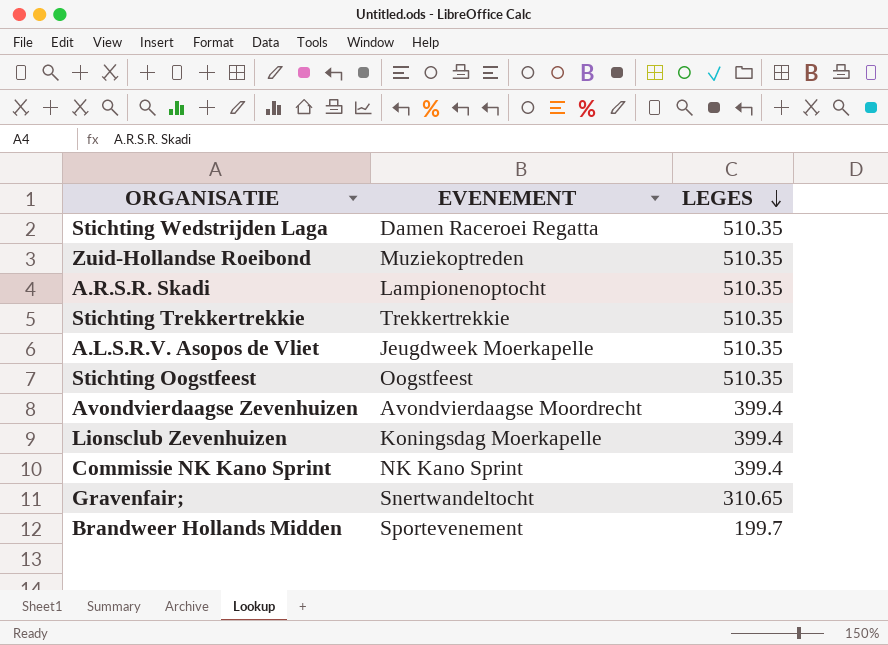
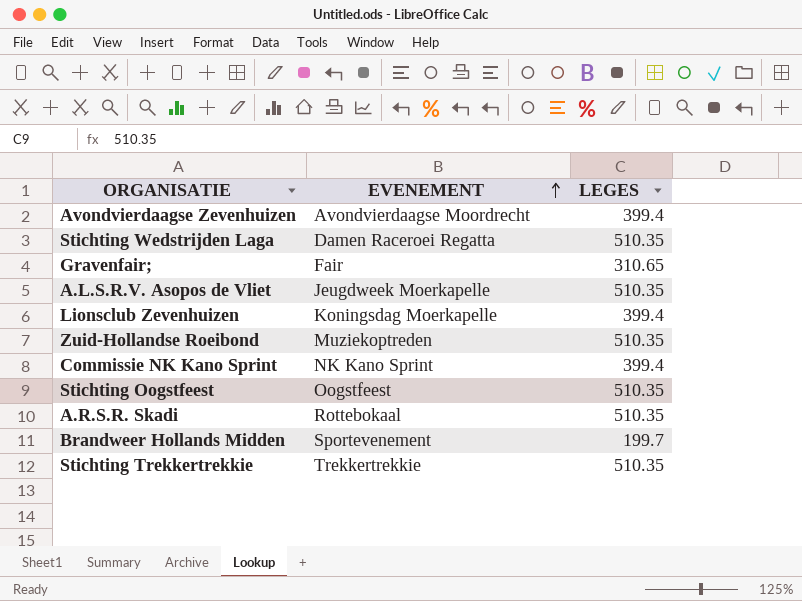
row order: LEGES descending -> EVENEMENT ascending
Gravenfair; | EVENEMENT: Snertwandeltocht -> Fair
A.R.S.R. Skadi | EVENEMENT: Lampionenoptocht -> Rottebokaal

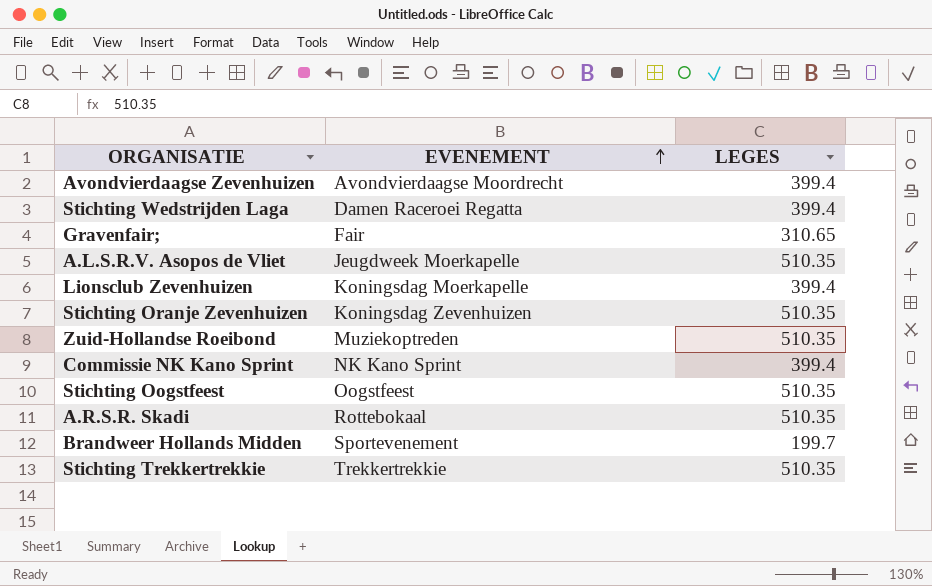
Stichting Wedstrijden Laga | LEGES: 510.35 -> 399.4
row Stichting Oranje Zevenhuizen: none -> Koningsdag Zevenhuizen | 510.35

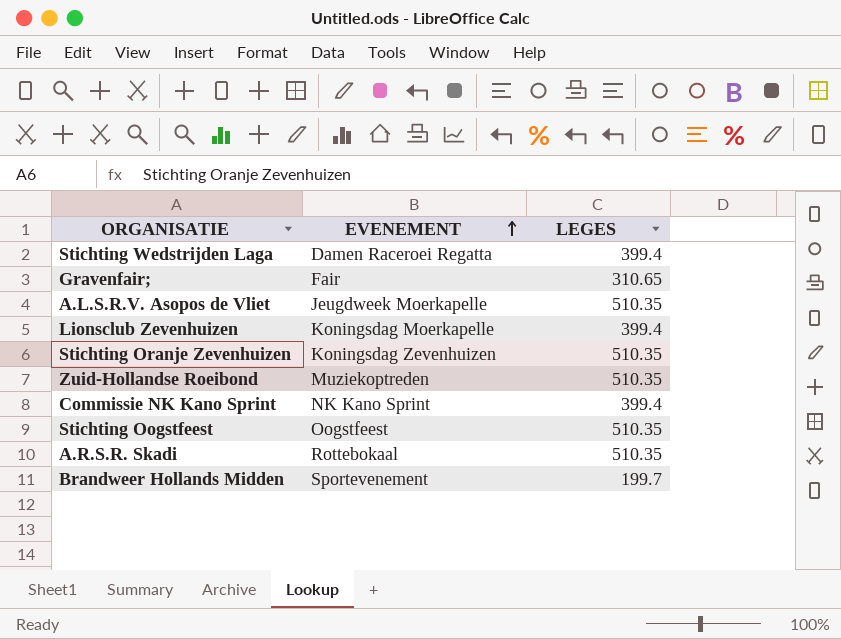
row Avondvierdaagse Zevenhuizen: Avondvierdaagse Moordrecht | 399.4 -> none
row Stichting Trekkertrekkie: Trekkertrekkie | 510.35 -> none

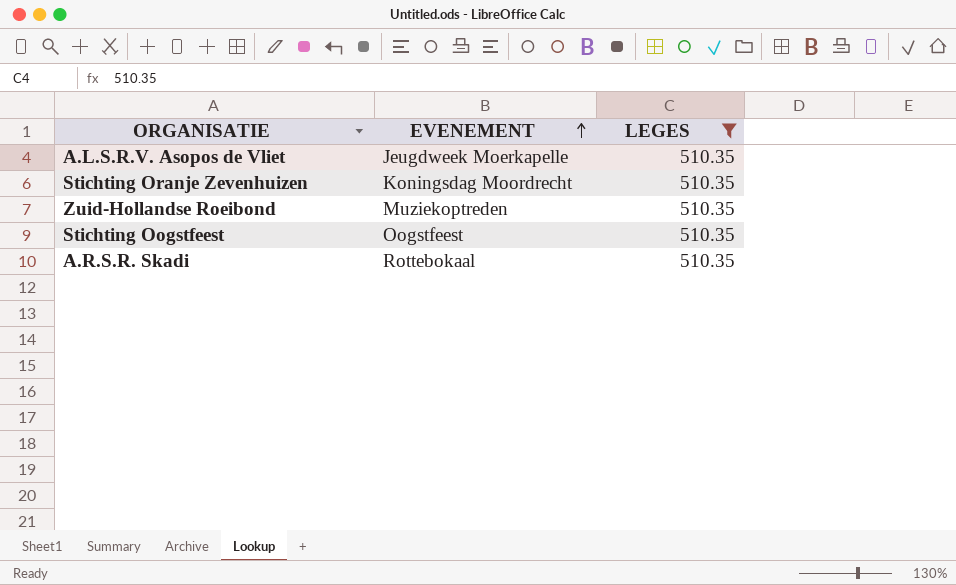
filter: none -> LEGES = 510.35
Stichting Oranje Zevenhuizen | EVENEMENT: Koningsdag Zevenhuizen -> Koningsdag Moordrecht

